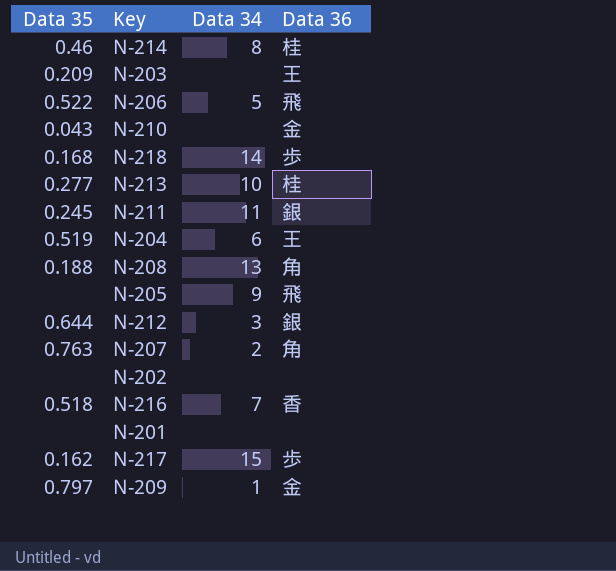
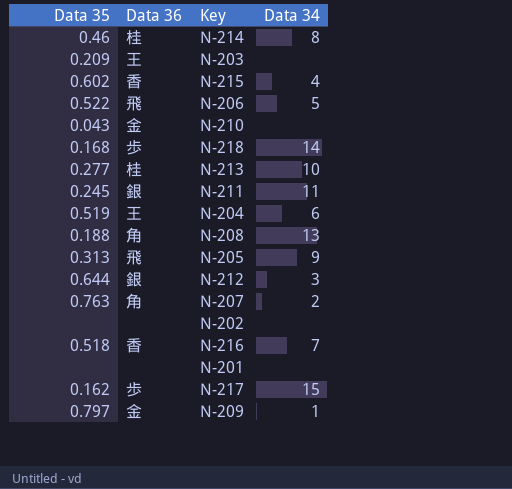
column Data 36 | position: 4 -> 2
row N-215: none -> 0.602 | 香 | 4
N-205 | Data 35: none -> 0.313

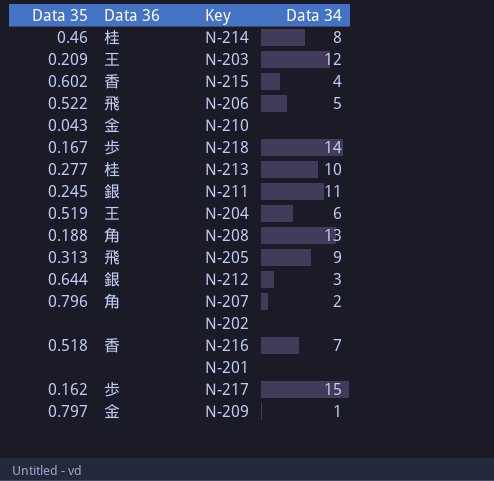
N-203 | Data 34: none -> 12
N-218 | Data 35: 0.168 -> 0.167
N-207 | Data 35: 0.763 -> 0.796

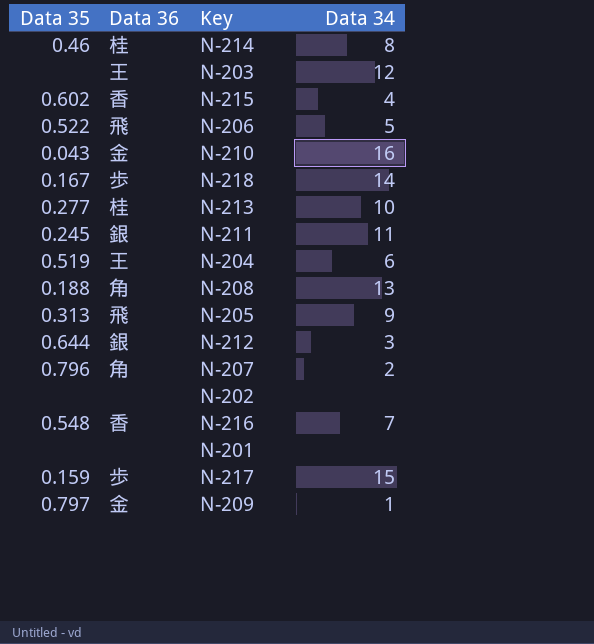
N-203 | Data 35: 0.209 -> none
N-210 | Data 34: none -> 16
N-216 | Data 35: 0.518 -> 0.548
N-217 | Data 35: 0.162 -> 0.159

